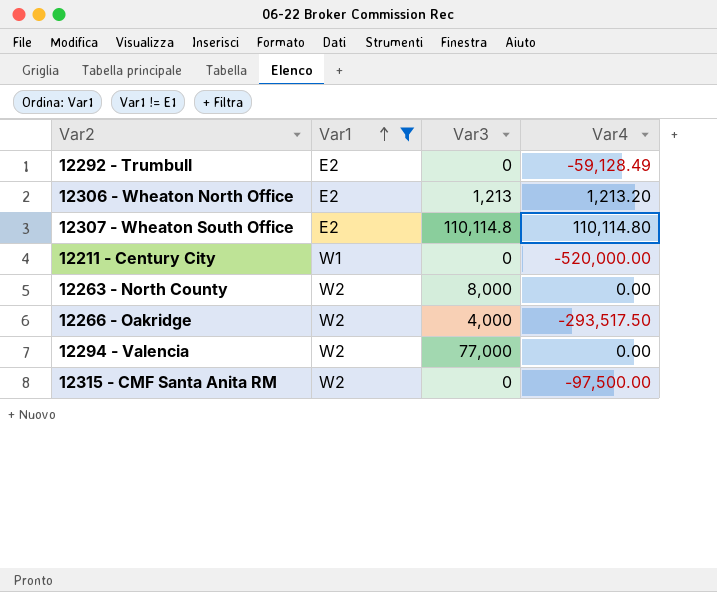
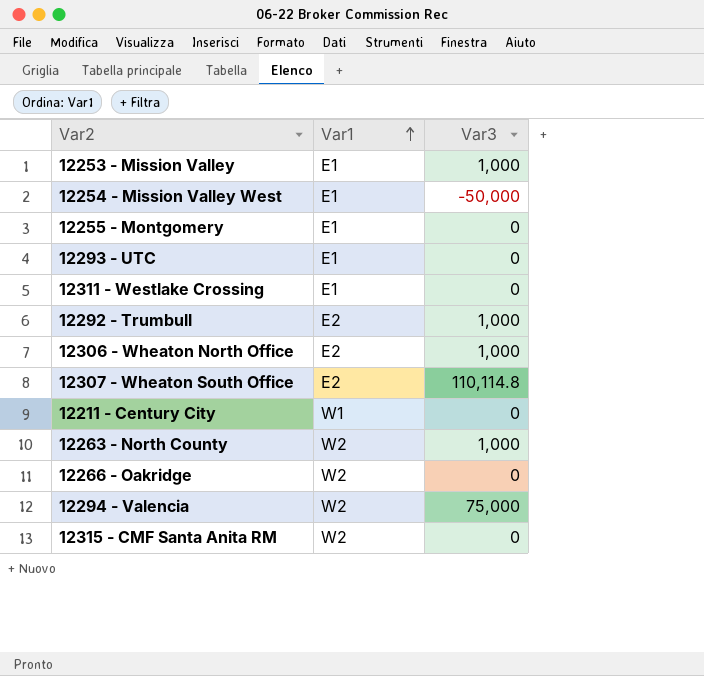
filter: Var1 != E1 -> none
column Var4 | position: 4 -> none
12292 - Trumbull | Var3: 0 -> 1,000
12306 - Wheaton North Office | Var3: 1,213 -> 1,000
12263 - North County | Var3: 8,000 -> 1,000
12266 - Oakridge | Var3: 4,000 -> 0
12294 - Valencia | Var3: 77,000 -> 75,000

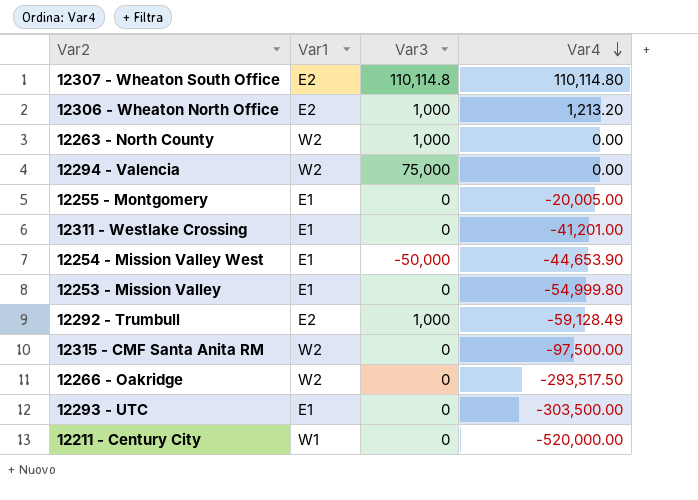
row order: Var1 ascending -> Var4 descending
column Var4 | position: none -> 4
12253 - Mission Valley | Var3: 1,000 -> 0

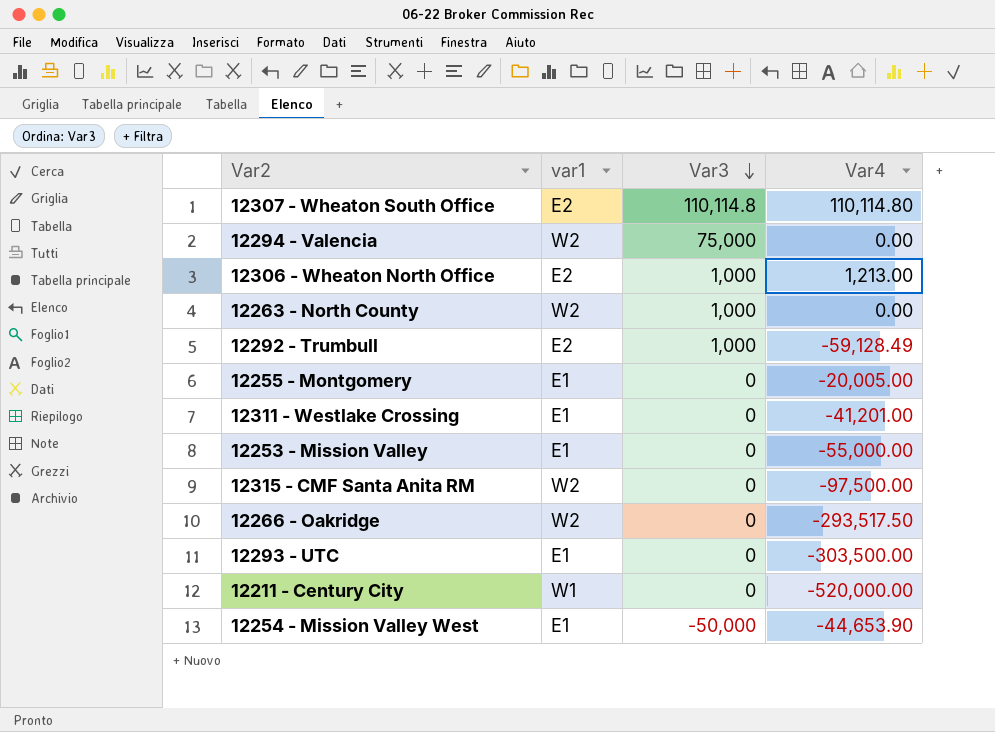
row order: Var4 descending -> Var3 descending
column name: Var1 -> var1
12306 - Wheaton North Office | Var4: 1,213.20 -> 1,213.00
12253 - Mission Valley | Var4: -54,999.80 -> -55,000.00

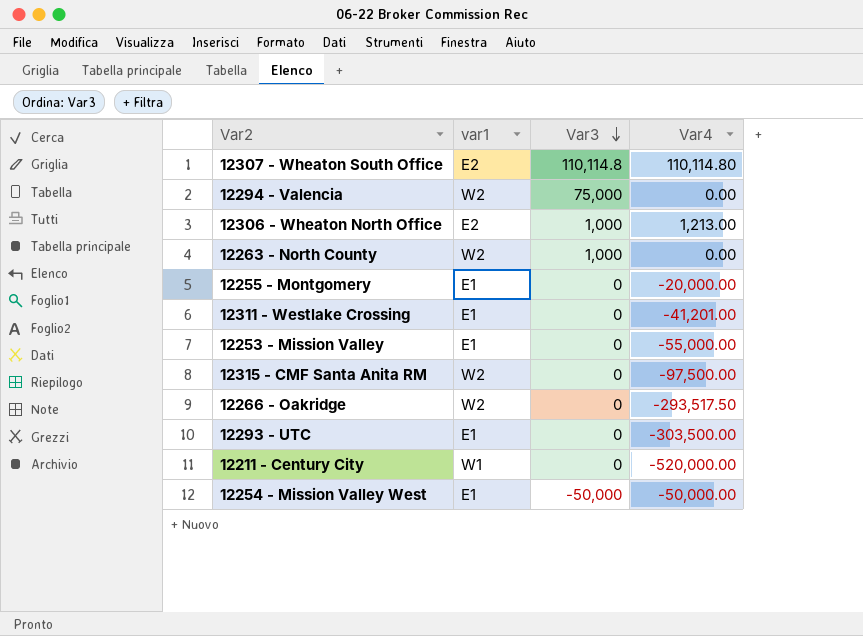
row 12292 - Trumbull: E2 | 1,000 | -59,128.49 -> none
12255 - Montgomery | Var4: -20,005.00 -> -20,000.00
12254 - Mission Valley West | Var4: -44,653.90 -> -50,000.00

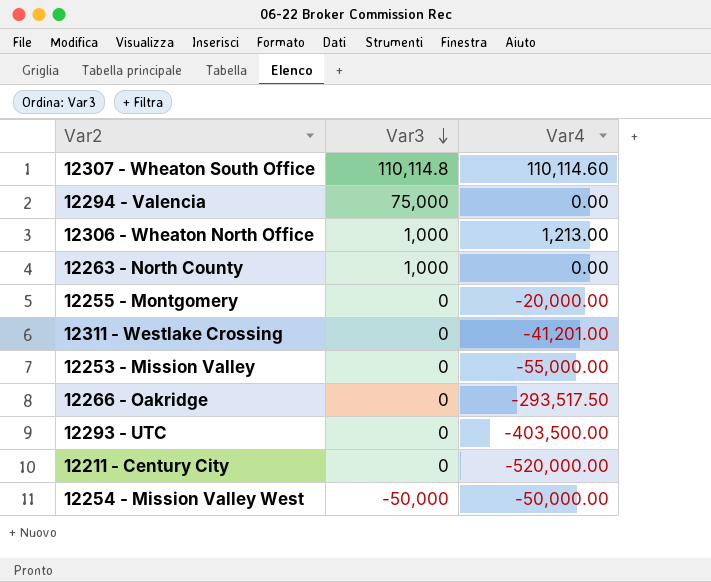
column var1 | position: 2 -> none
row 12315 - CMF Santa Anita RM: W2 | 0 | -97,500.00 -> none
12307 - Wheaton South Office | Var4: 110,114.80 -> 110,114.60
12293 - UTC | Var4: -303,500.00 -> -403,500.00

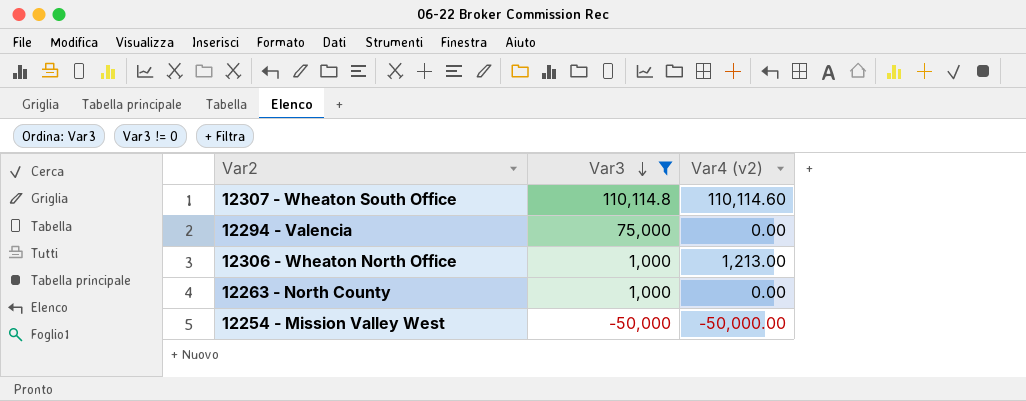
filter: none -> Var3 != 0
column name: Var4 -> Var4 (v2)

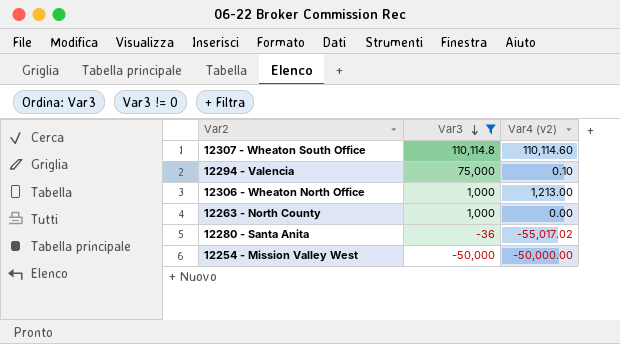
12294 - Valencia | Var4 (v2): 0.00 -> 0.10
row 12280 - Santa Anita: none -> -36 | -55,017.02

